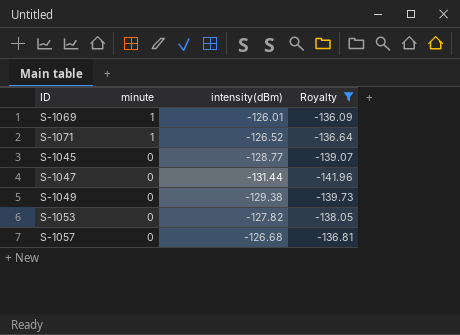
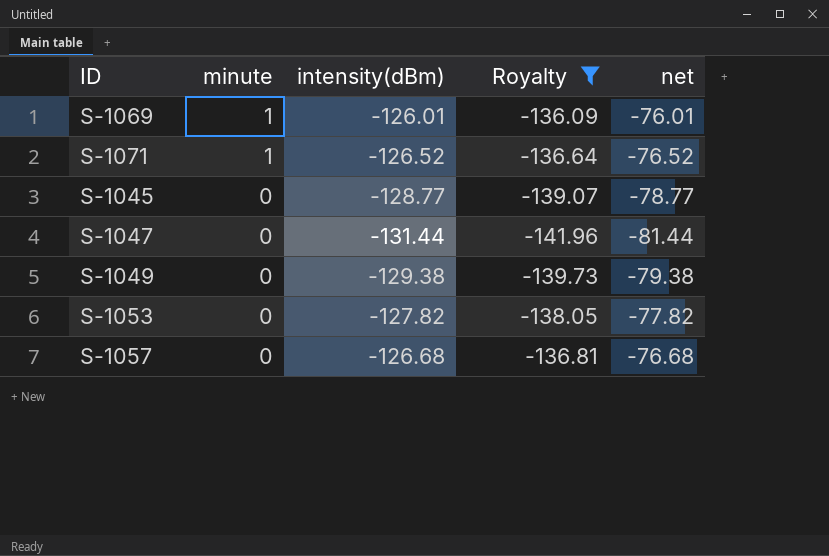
column net | formula: none -> [intensity(dBm)] + 50

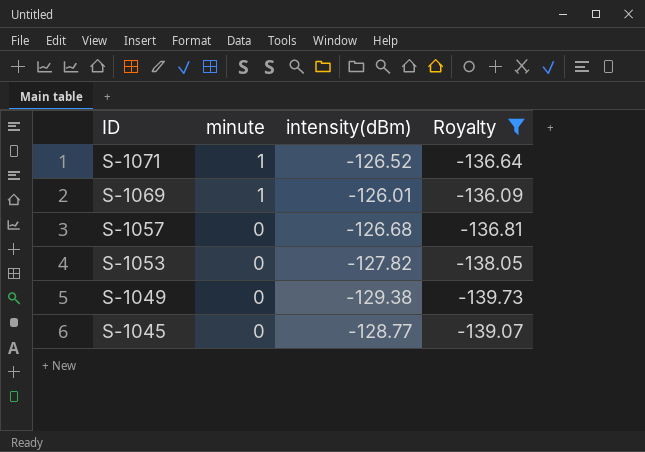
row order: minute descending -> ID descending
column net | formula: [intensity(dBm)] + 50 -> none
row S-1047: 0 | -131.44 | -141.96 | -81.44 -> none

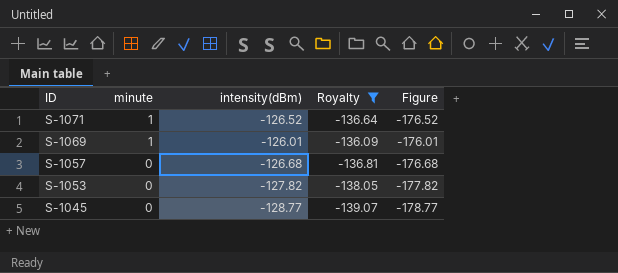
column Figure | formula: none -> [intensity(dBm)] - 50
row S-1049: 0 | -129.38 | -139.73 -> none

